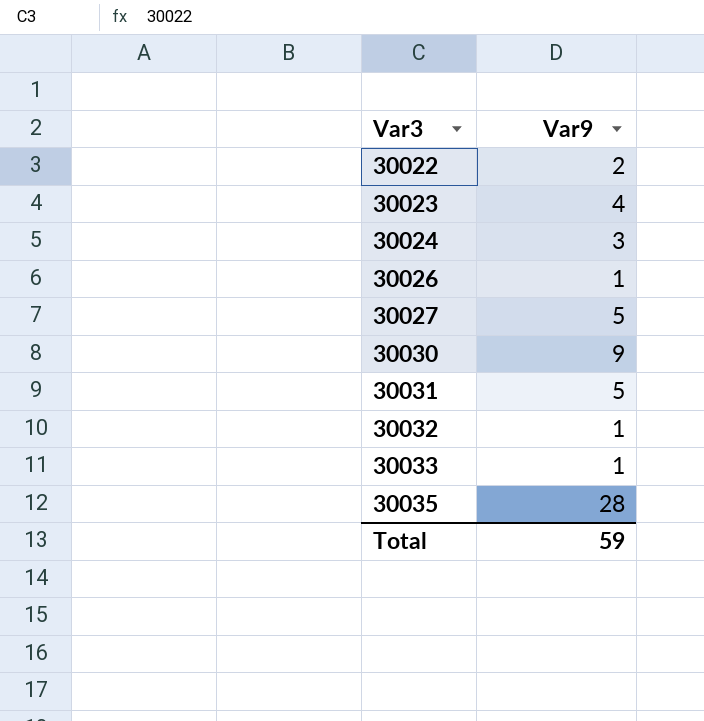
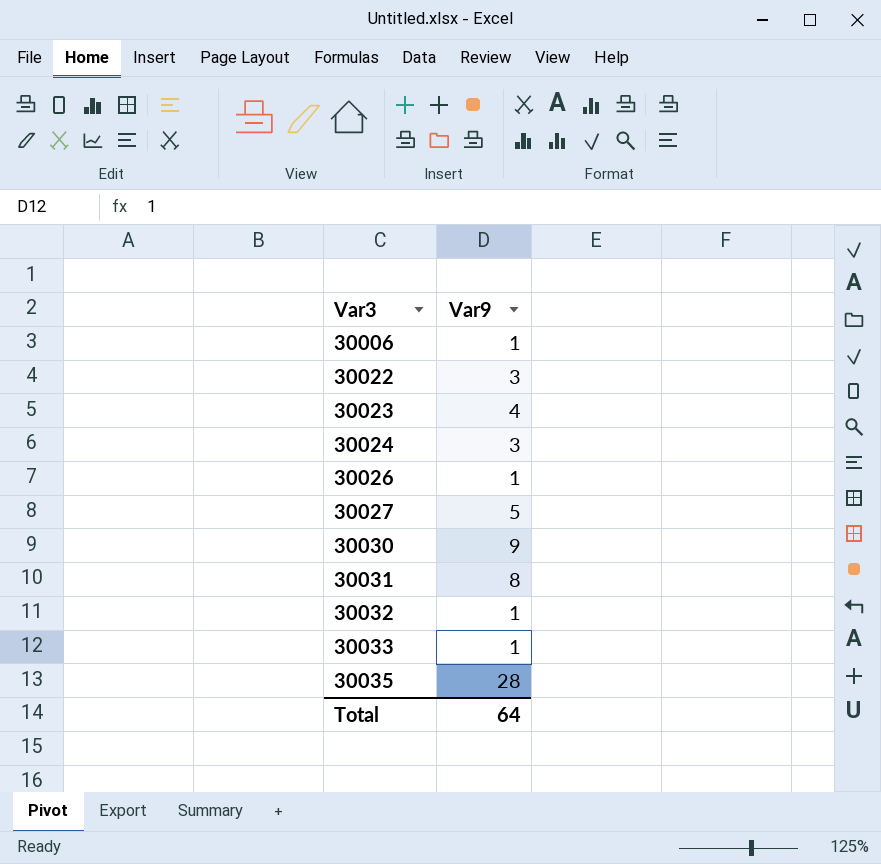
row 30006: none -> 1
30022 | Var9: 2 -> 3
30031 | Var9: 5 -> 8
Total | Var9: 59 -> 64

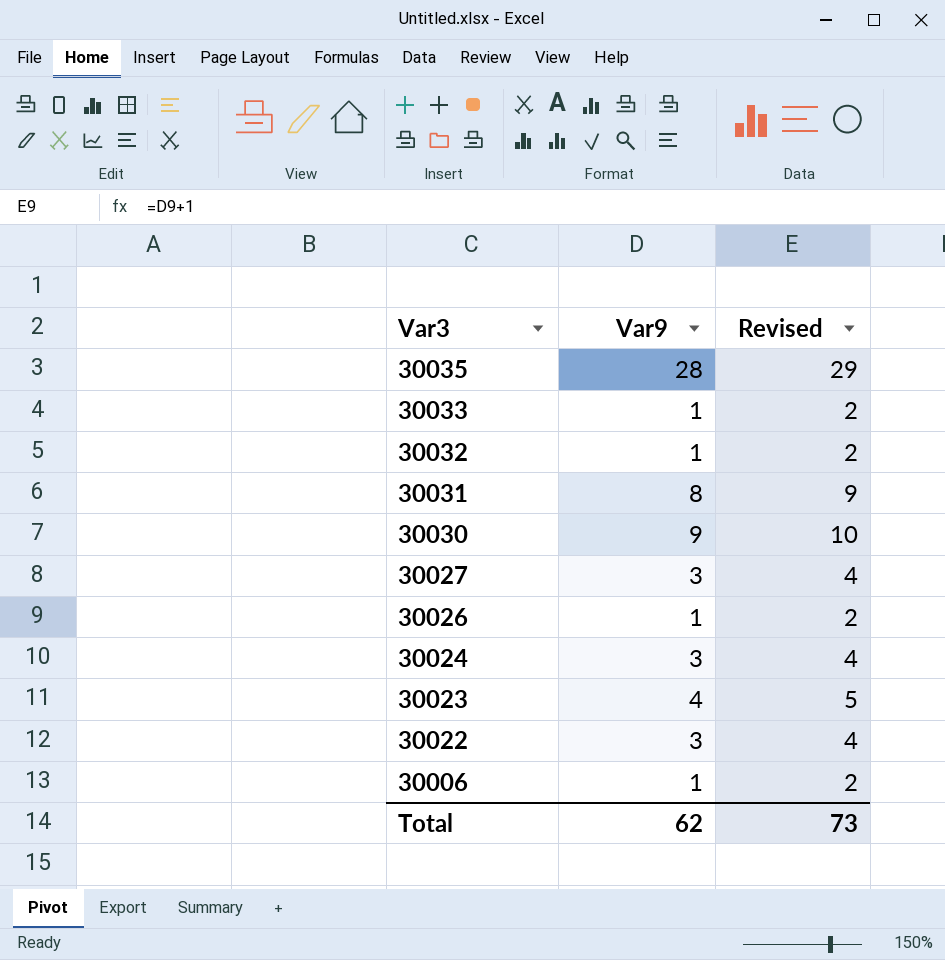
row order: Var3 ascending -> Var3 descending
column Revised | formula: none -> [Var9] + 1
30027 | Var9: 5 -> 3
Total | Var9: 64 -> 62

